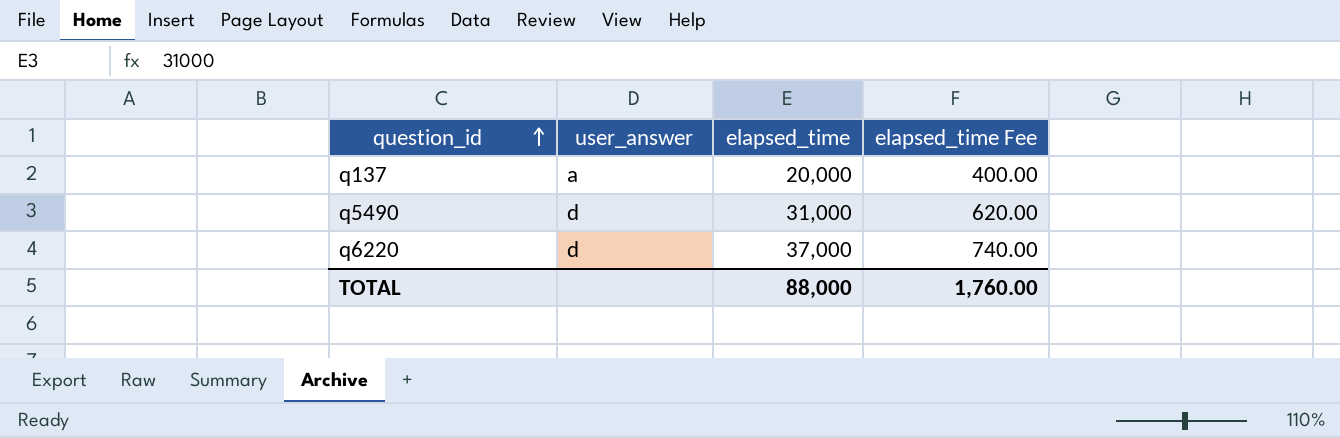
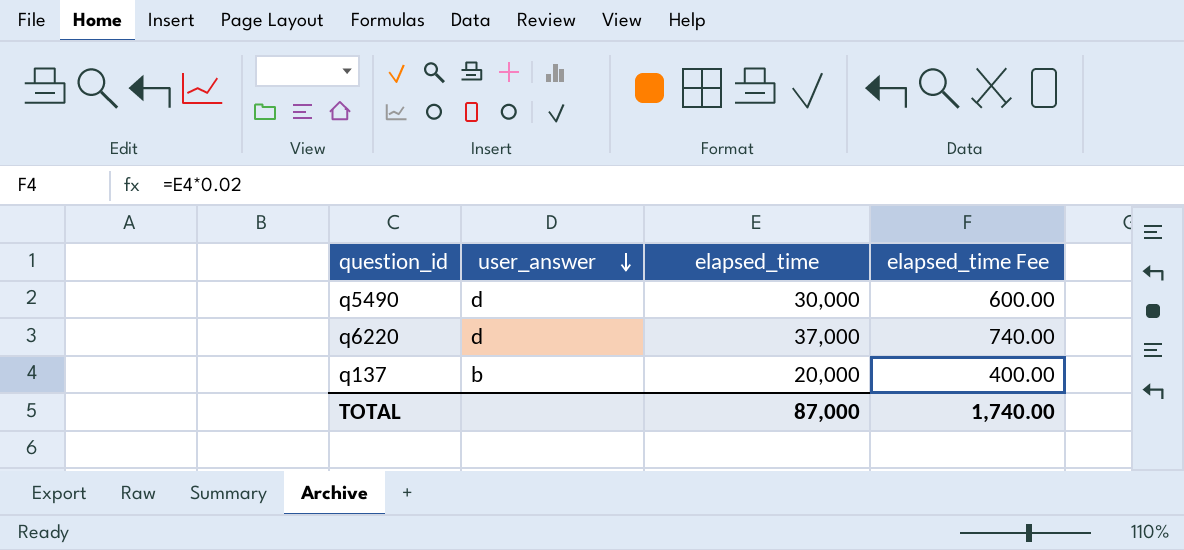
row order: question_id ascending -> user_answer descending
q5490 | elapsed_time: 31,000 -> 30,000
q5490 | elapsed_time Fee: 620.00 -> 600.00
q137 | user_answer: a -> b
TOTAL | elapsed_time: 88,000 -> 87,000
TOTAL | elapsed_time Fee: 1,760.00 -> 1,740.00

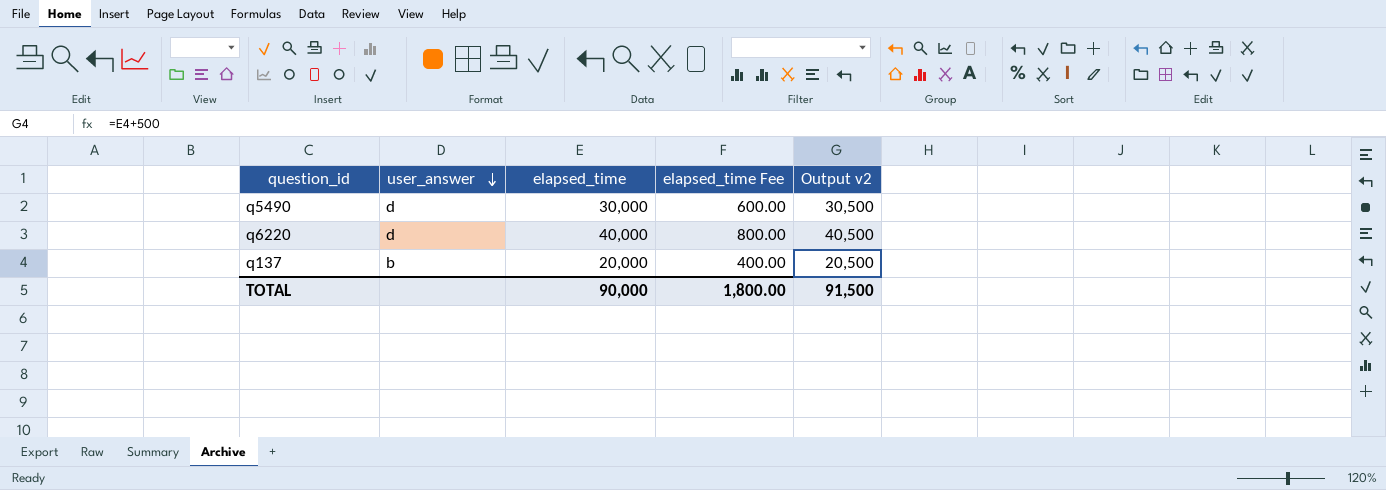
column Output v2 | formula: none -> [elapsed_time] + 500
q6220 | elapsed_time: 37,000 -> 40,000
q6220 | elapsed_time Fee: 740.00 -> 800.00
TOTAL | elapsed_time: 87,000 -> 90,000
TOTAL | elapsed_time Fee: 1,740.00 -> 1,800.00

